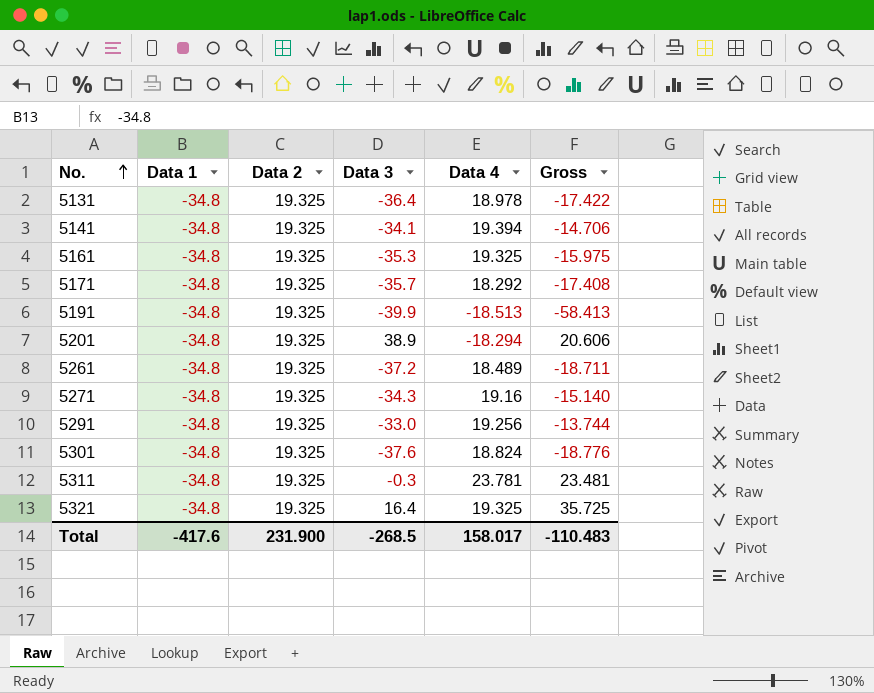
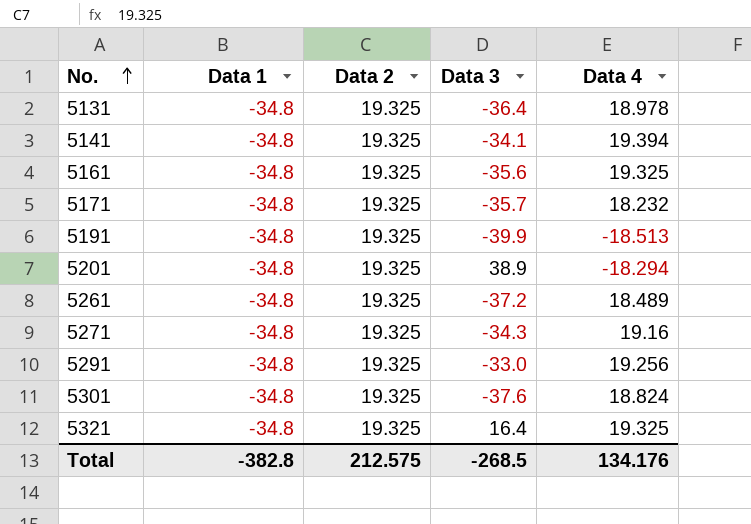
column Gross | formula: [Data 3] + [Data 4] -> none
row 5311: -34.8 | 19.325 | -0.3 | 23.781 | 23.481 -> none
5161 | Data 3: -35.3 -> -35.6
5171 | Data 4: 18.292 -> 18.232
Total | Data 1: -417.6 -> -382.8
Total | Data 2: 231.900 -> 212.575
Total | Data 4: 158.017 -> 134.176

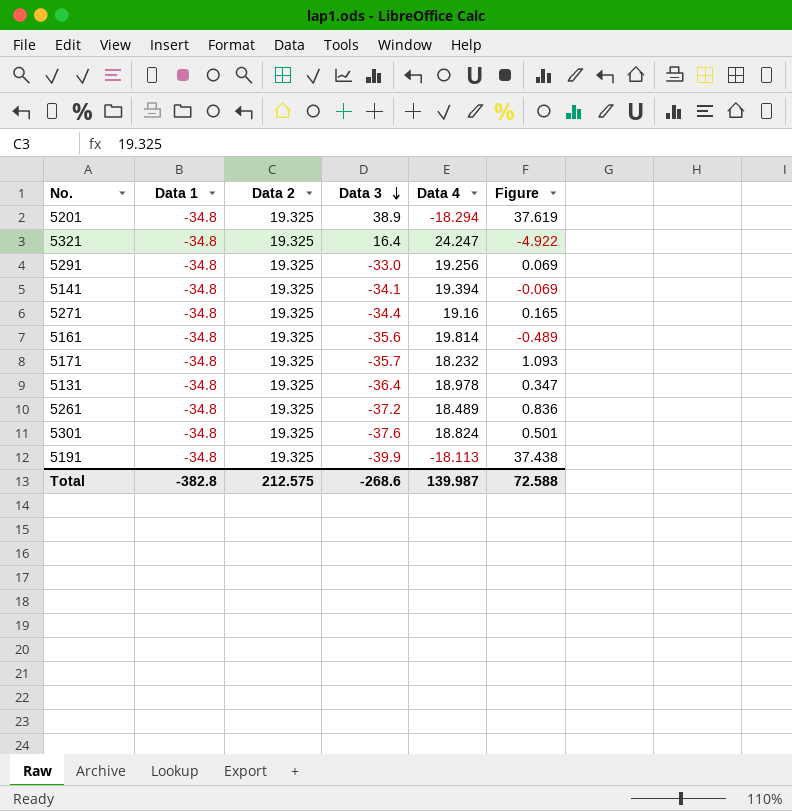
row order: No. ascending -> Data 3 descending
column Figure | formula: none -> [Data 2] - [Data 4]
5321 | Data 4: 19.325 -> 24.247
5271 | Data 3: -34.3 -> -34.4
5161 | Data 4: 19.325 -> 19.814
5191 | Data 4: -18.513 -> -18.113
Total | Data 3: -268.5 -> -268.6
Total | Data 4: 134.176 -> 139.987

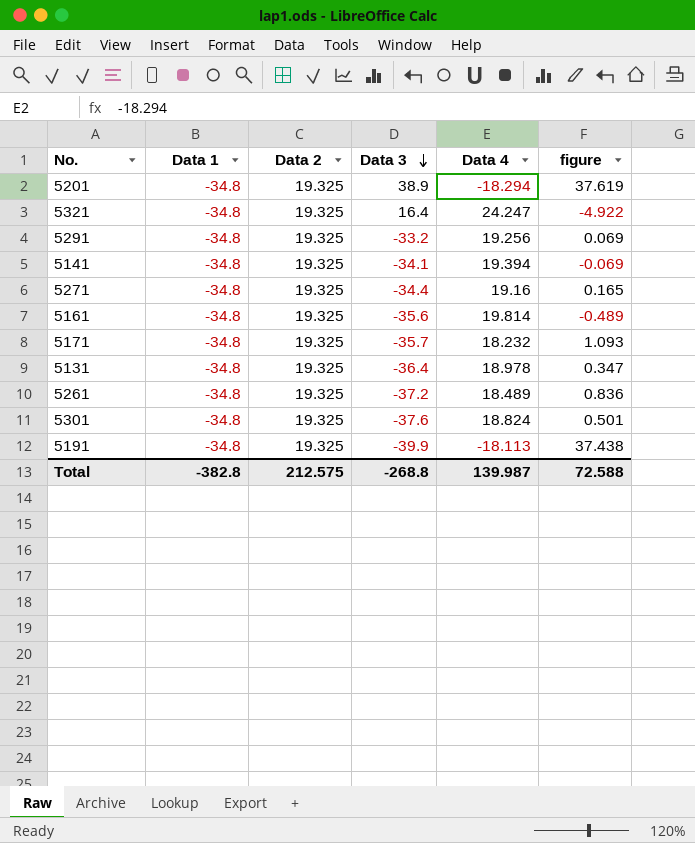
column name: Figure -> figure
5291 | Data 3: -33.0 -> -33.2
Total | Data 3: -268.6 -> -268.8

